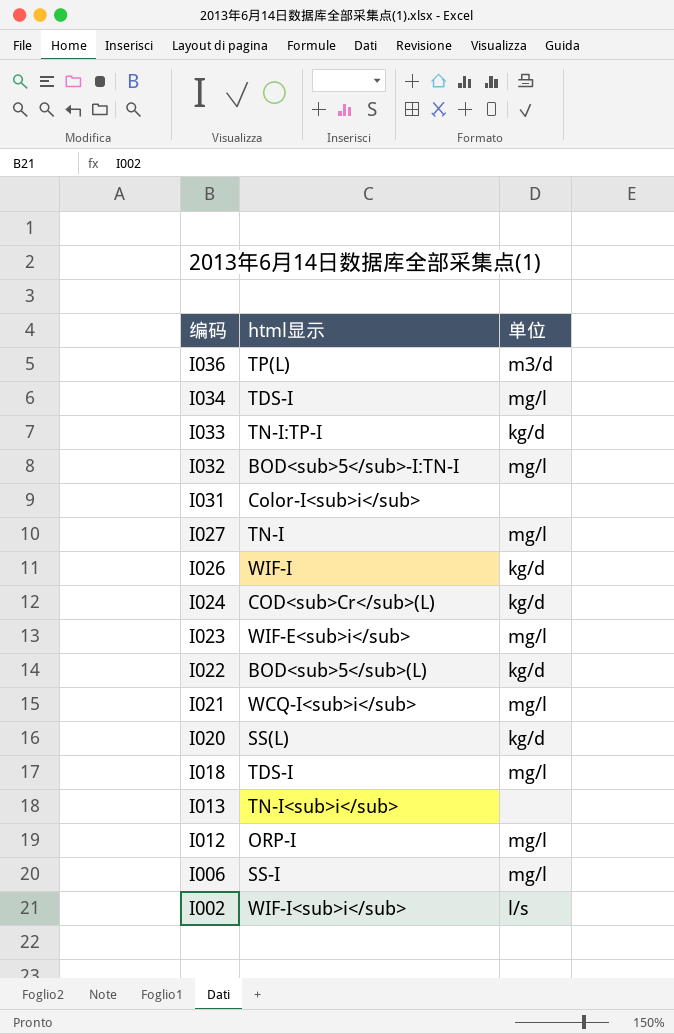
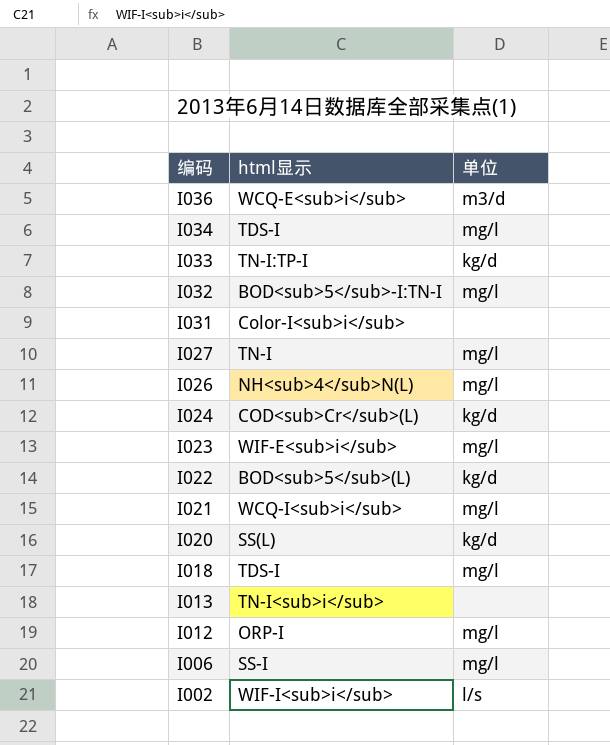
I036 | html显示: TP(L) -> WCQ-E<sub>i</sub>
I026 | html显示: WIF-I -> NH<sub>4</sub>N(L)
I026 | 单位: kg/d -> mg/l

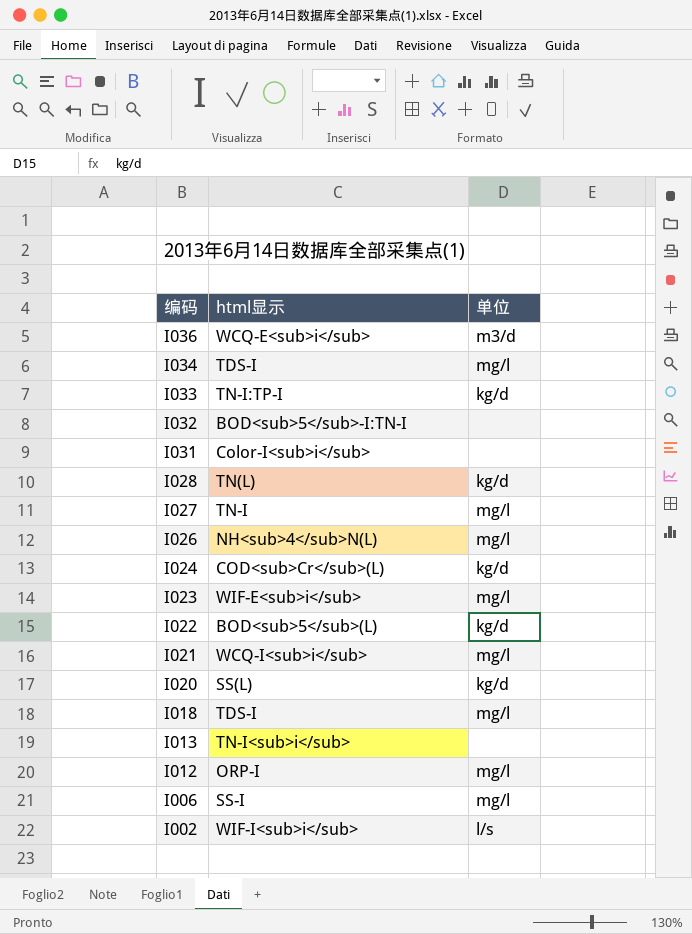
I032 | 单位: mg/l -> none
row I028: none -> TN(L) | kg/d

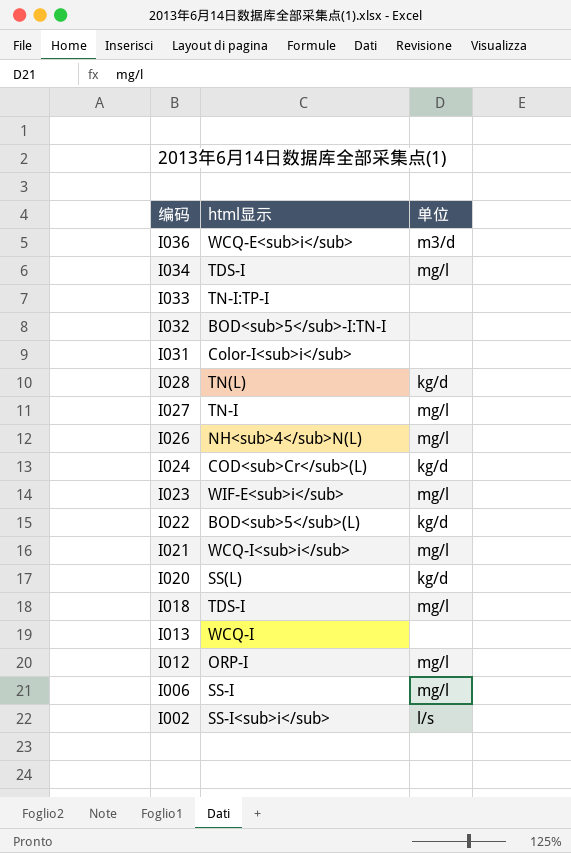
I033 | 单位: kg/d -> none
I013 | html显示: TN-I<sub>i</sub> -> WCQ-I
I002 | html显示: WIF-I<sub>i</sub> -> SS-I<sub>i</sub>

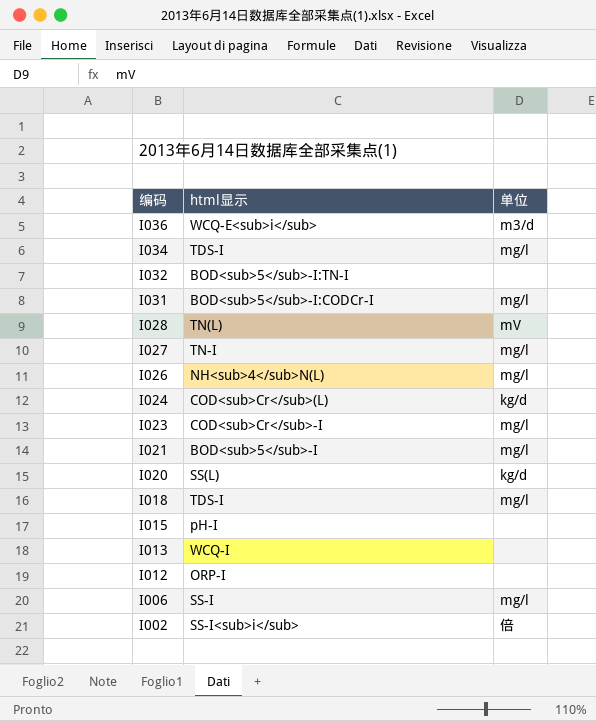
row I033: TN-I:TP-I | none -> none
row I022: BOD<sub>5</sub>(L) | kg/d -> none
I031 | html显示: Color-I<sub>i</sub> -> BOD<sub>5</sub>-I:CODCr-I
I031 | 单位: none -> mg/l
I028 | 单位: kg/d -> mV
I023 | html显示: WIF-E<sub>i</sub> -> COD<sub>Cr</sub>-I
I021 | html显示: WCQ-I<sub>i</sub> -> BOD<sub>5</sub>-I
row I015: none -> pH-I | none
I012 | 单位: mg/l -> none
I002 | 单位: l/s -> 倍

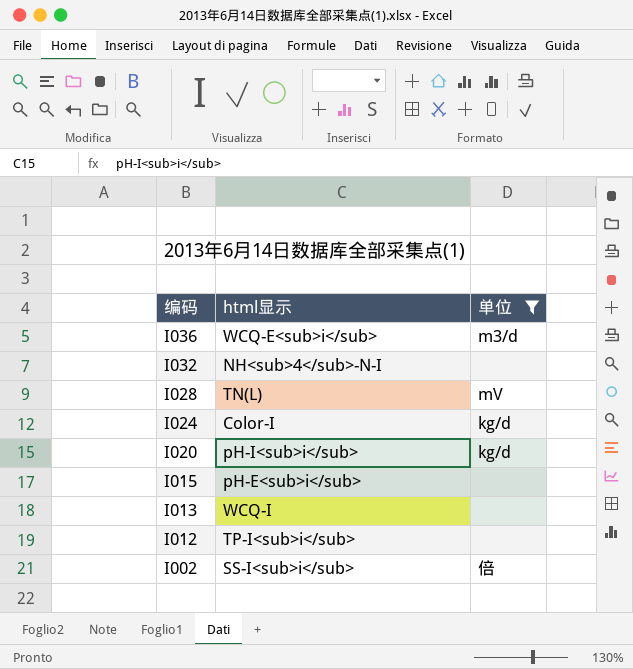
filter: none -> 单位 != mg/l
I032 | html显示: BOD<sub>5</sub>-I:TN-I -> NH<sub>4</sub>-N-I
I024 | html显示: COD<sub>Cr</sub>(L) -> Color-I
I020 | html显示: SS(L) -> pH-I<sub>i</sub>
I015 | html显示: pH-I -> pH-E<sub>i</sub>
I012 | html显示: ORP-I -> TP-I<sub>i</sub>

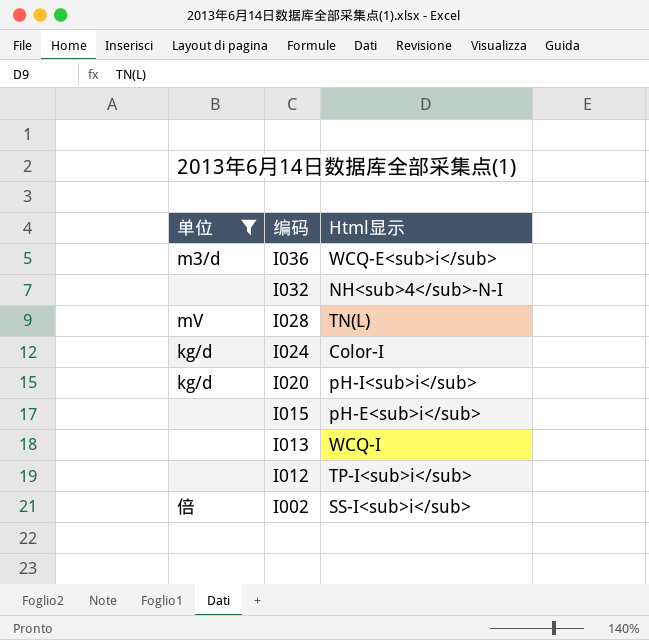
column 单位 | position: 3 -> 1
column name: html显示 -> Html显示

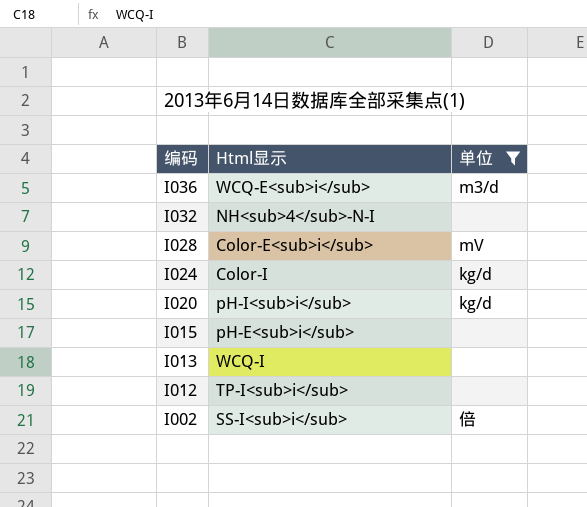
column 单位 | position: 1 -> 3
I028 | Html显示: TN(L) -> Color-E<sub>i</sub>

